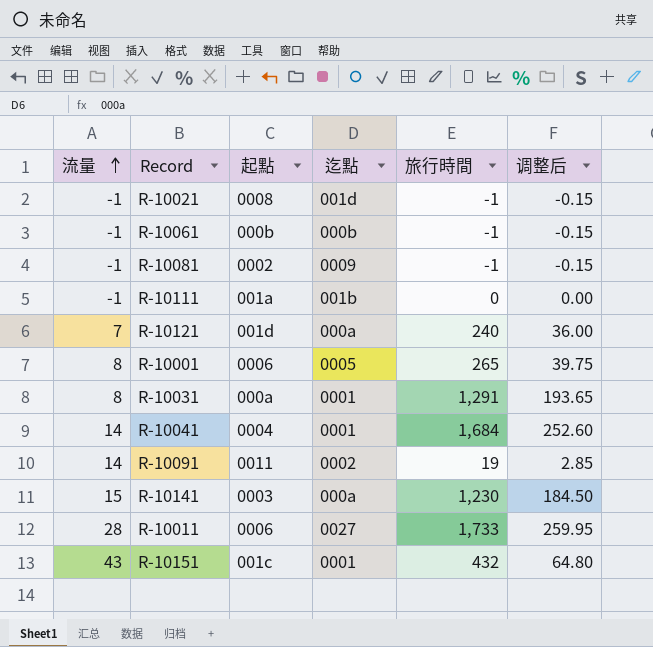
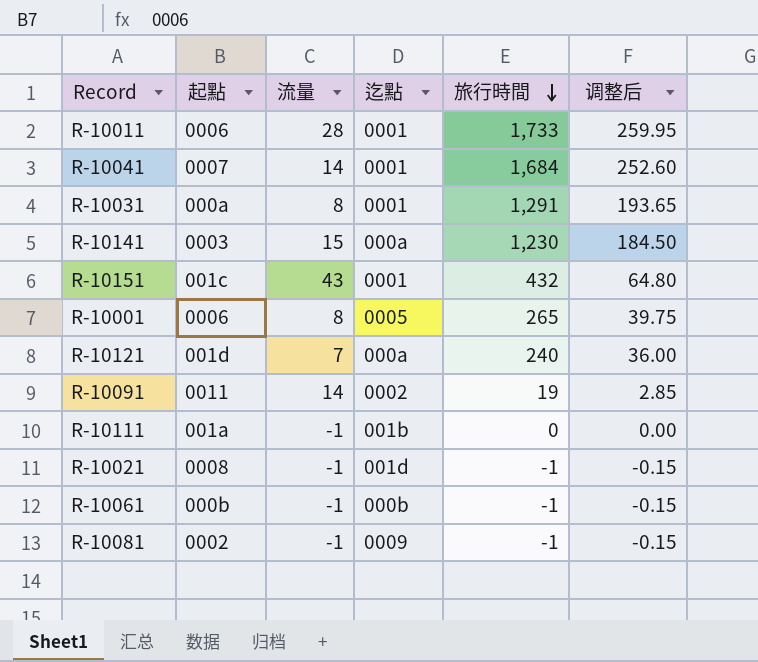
row order: 流量 ascending -> 旅行時間 descending
column 流量 | position: 1 -> 3
R-10011 | 迄點: 0027 -> 0001
R-10041 | 起點: 0004 -> 0007

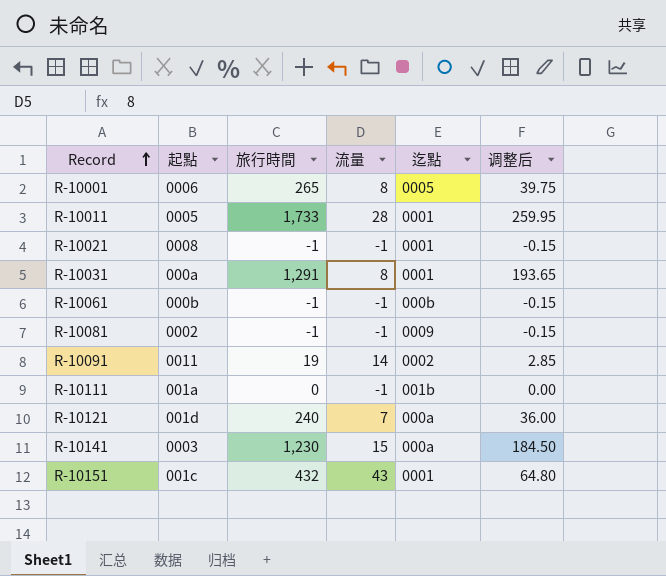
row order: 旅行時間 descending -> Record ascending
column 旅行時間 | position: 5 -> 3
row R-10041: 0007 | 14 | 0001 | 1,684 | 252.60 -> none
R-10011 | 起點: 0006 -> 0005
R-10021 | 迄點: 001d -> 0001

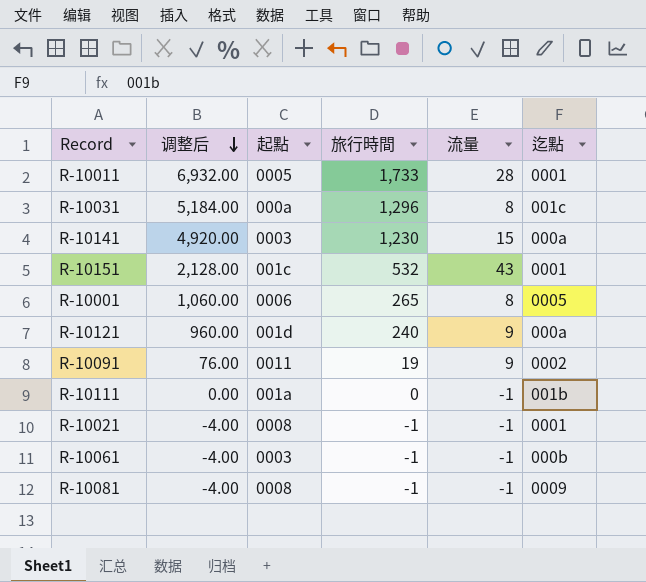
row order: Record ascending -> 调整后 descending
column 调整后 | formula: [旅行時間] * 0.15 -> [旅行時間] * 4
column 调整后 | position: 6 -> 2
R-10031 | 旅行時間: 1,291 -> 1,296
R-10031 | 迄點: 0001 -> 001c
R-10151 | 旅行時間: 432 -> 532
R-10121 | 流量: 7 -> 9
R-10091 | 流量: 14 -> 9
R-10061 | 起點: 000b -> 0003
R-10081 | 起點: 0002 -> 0008

